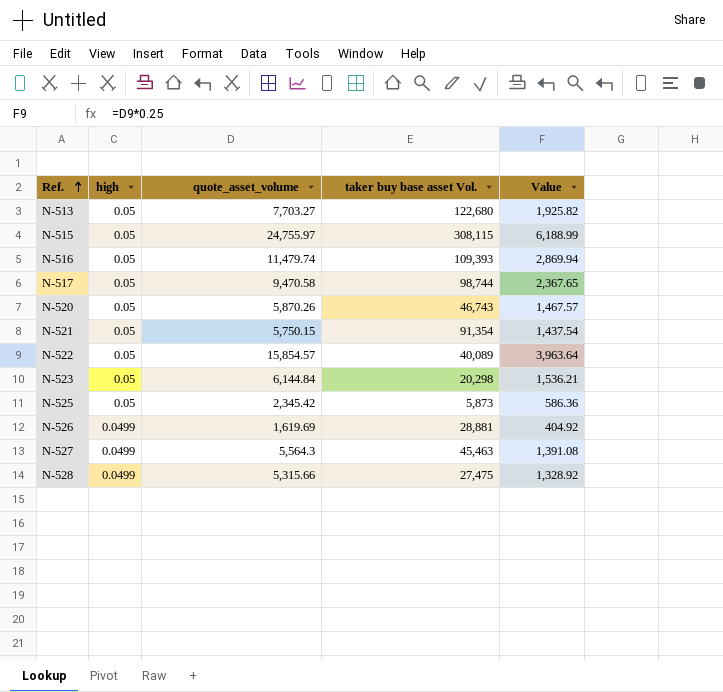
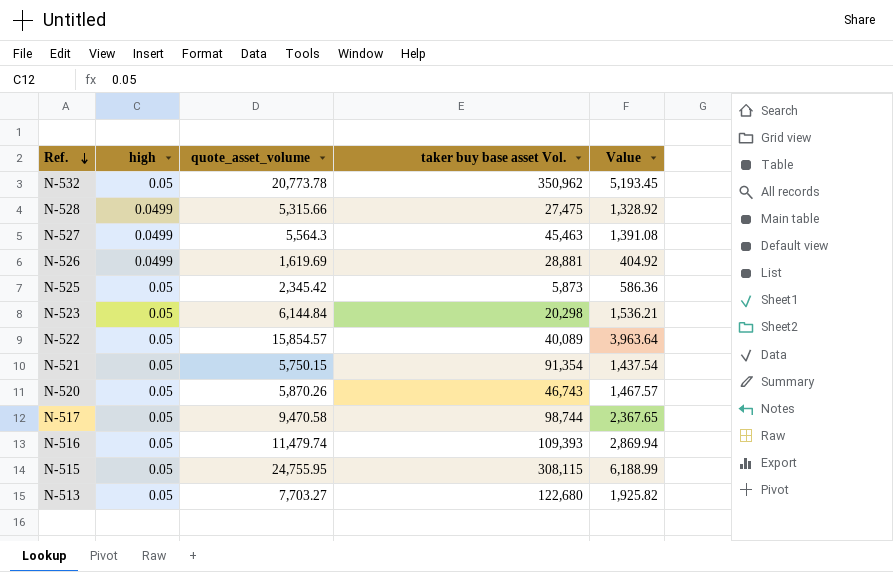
row order: Ref. ascending -> Ref. descending
row N-532: none -> 0.05 | 20,773.78 | 350,962 | 5,193.45
N-515 | quote_asset_volume: 24,755.97 -> 24,755.95

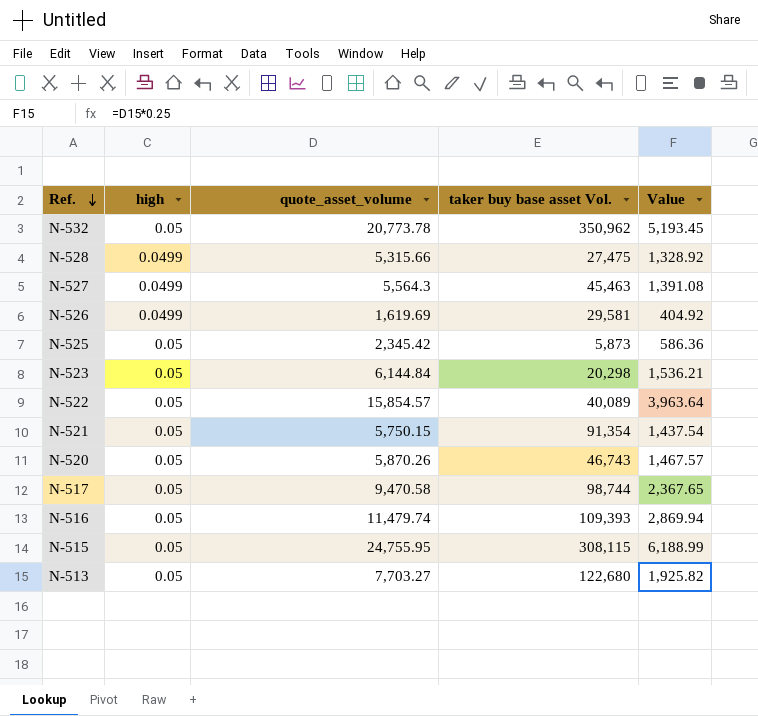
N-526 | taker buy base asset Vol.: 28,881 -> 29,581

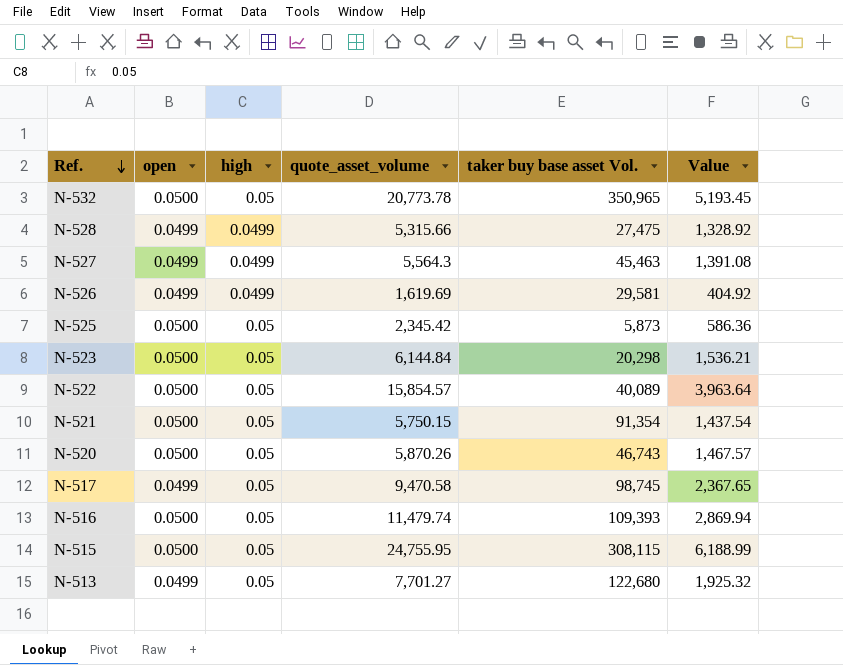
column open | position: none -> 2
N-532 | taker buy base asset Vol.: 350,962 -> 350,965
N-517 | taker buy base asset Vol.: 98,744 -> 98,745
N-513 | quote_asset_volume: 7,703.27 -> 7,701.27
N-513 | Value: 1,925.82 -> 1,925.32

